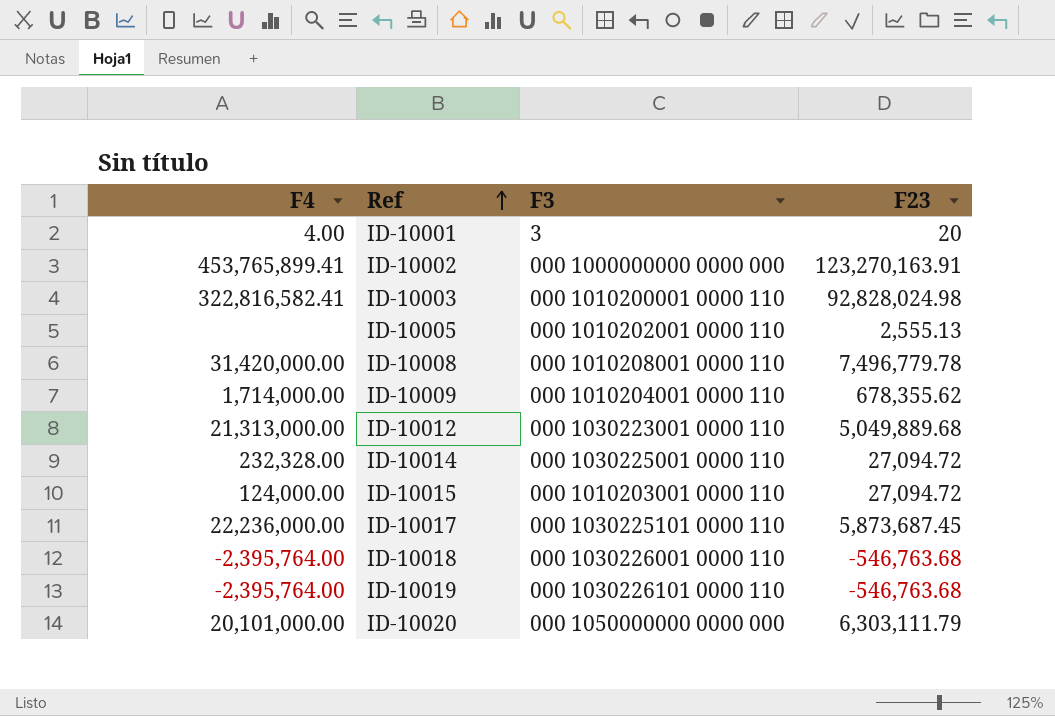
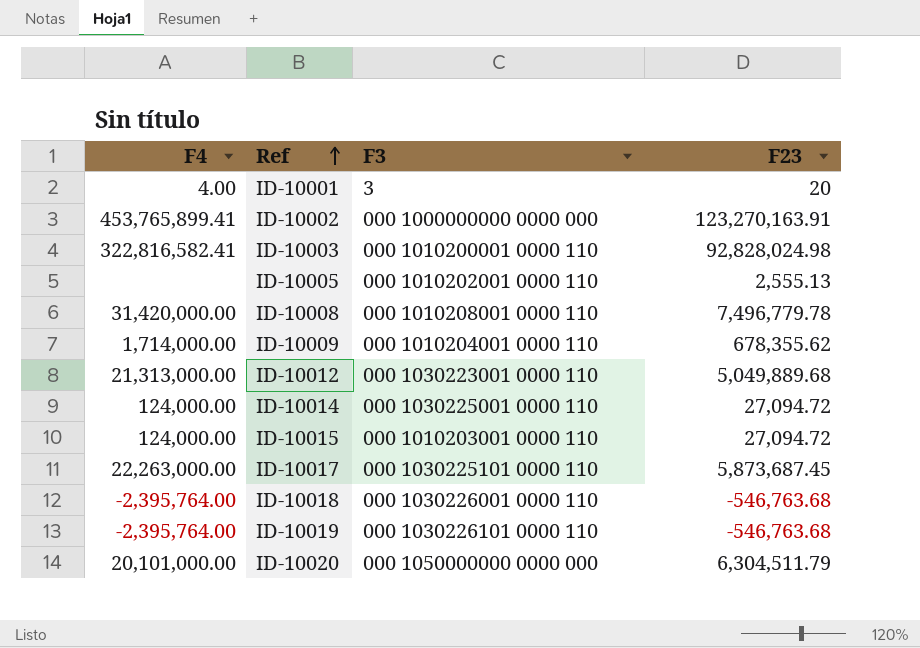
ID-10014 | F4: 232,328.00 -> 124,000.00
ID-10017 | F4: 22,236,000.00 -> 22,263,000.00
ID-10020 | F23: 6,303,111.79 -> 6,304,511.79

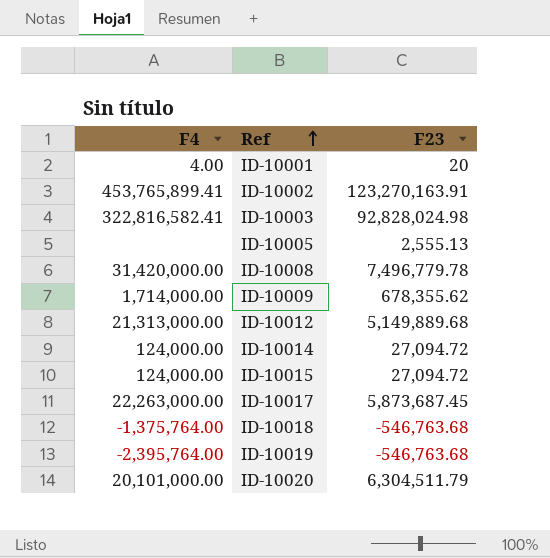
column F3 | position: 3 -> none
ID-10012 | F23: 5,049,889.68 -> 5,149,889.68
ID-10018 | F4: -2,395,764.00 -> -1,375,764.00

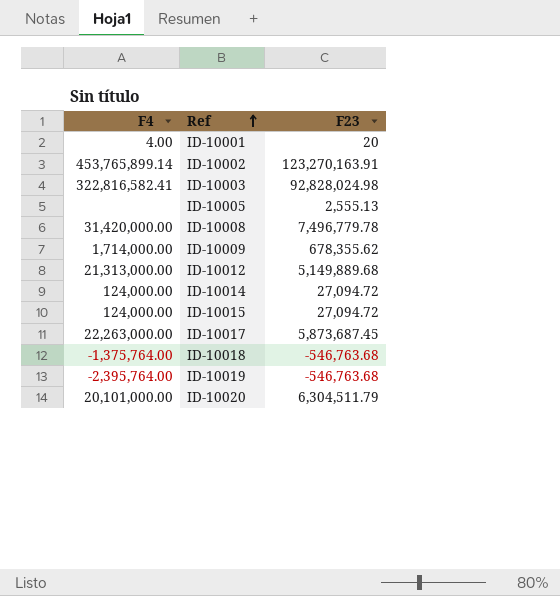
ID-10002 | F4: 453,765,899.41 -> 453,765,899.14

